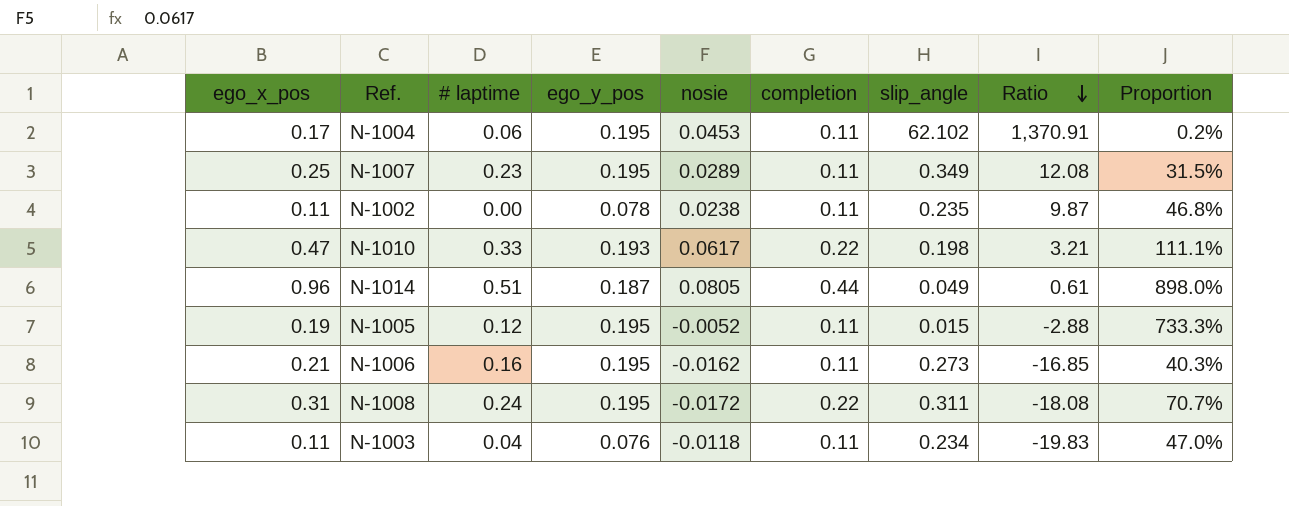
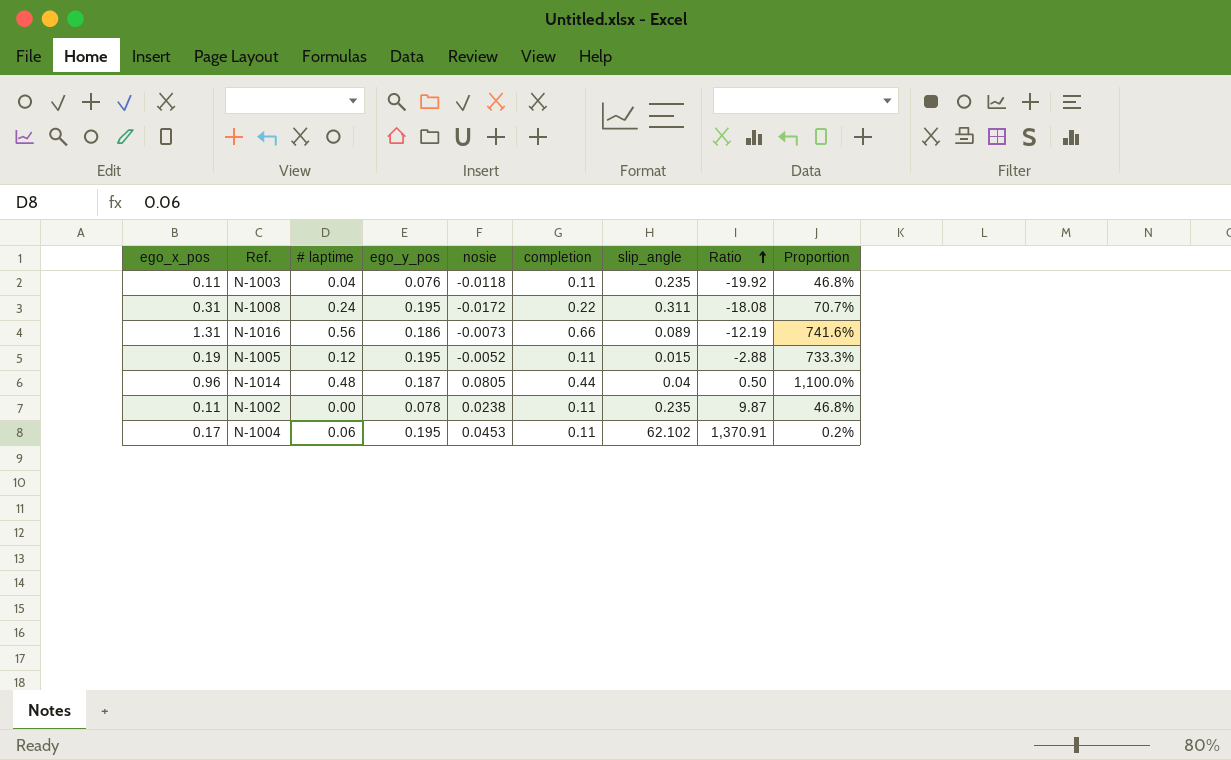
row order: Ratio descending -> Ratio ascending
row N-1007: 0.25 | 0.23 | 0.195 | 0.0289 | 0.11 | 0.349 | 12.08 | 31.5% -> none
row N-1010: 0.47 | 0.33 | 0.193 | 0.0617 | 0.22 | 0.198 | 3.21 | 111.1% -> none
row N-1006: 0.21 | 0.16 | 0.195 | -0.0162 | 0.11 | 0.273 | -16.85 | 40.3% -> none
N-1003 | slip_angle: 0.234 -> 0.235
N-1003 | Ratio: -19.83 -> -19.92
N-1003 | Proportion: 47.0% -> 46.8%
row N-1016: none -> 1.31 | 0.56 | 0.186 | -0.0073 | 0.66 | 0.089 | -12.19 | 741.6%
N-1014 | # laptime: 0.51 -> 0.48
N-1014 | slip_angle: 0.049 -> 0.04
N-1014 | Ratio: 0.61 -> 0.50
N-1014 | Proportion: 898.0% -> 1,100.0%

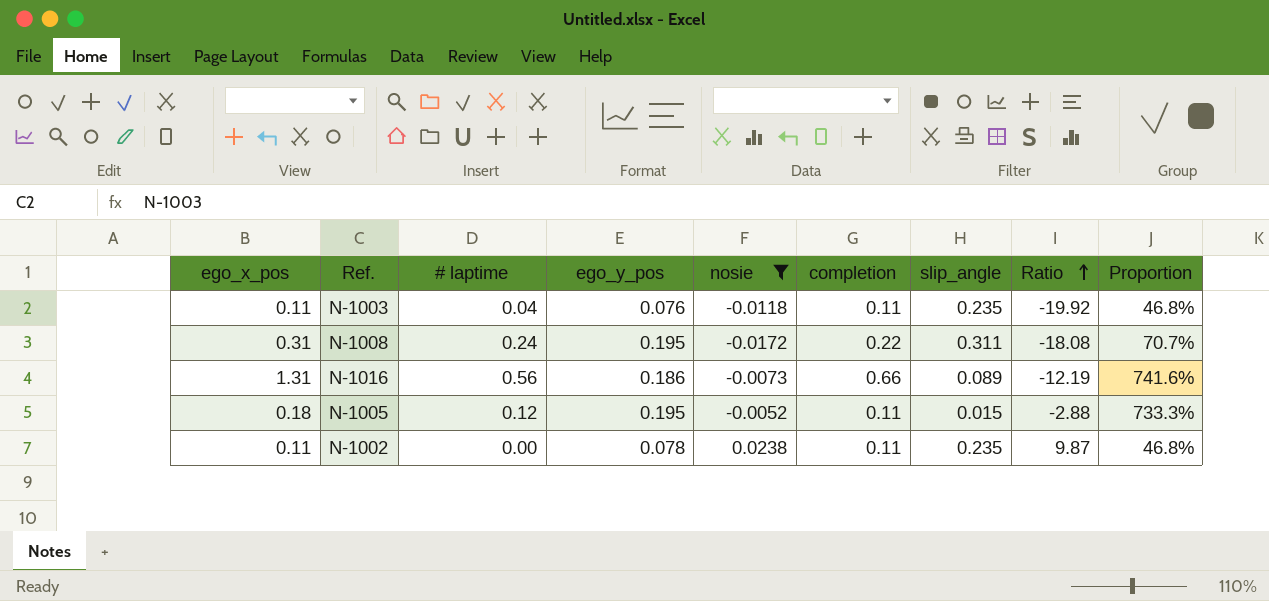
filter: none -> nosie <= 0.0238
N-1005 | ego_x_pos: 0.19 -> 0.18

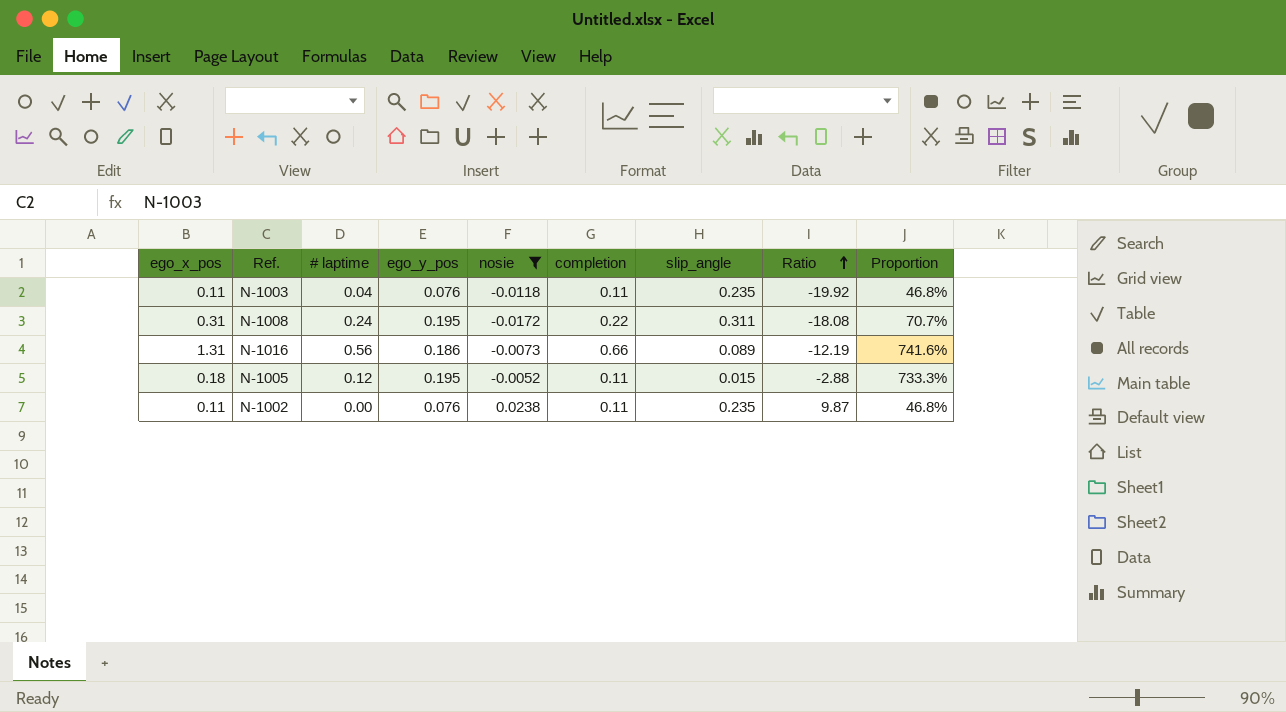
N-1002 | ego_y_pos: 0.078 -> 0.076

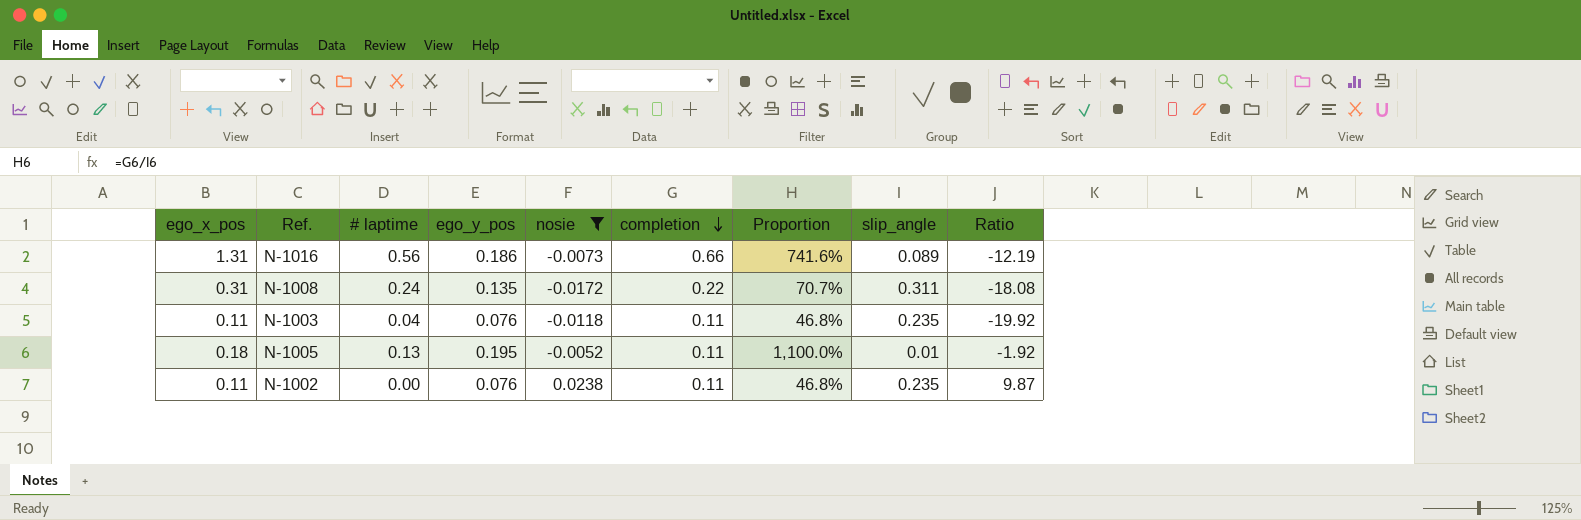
row order: Ratio ascending -> completion descending
column Proportion | position: 9 -> 7
N-1008 | ego_y_pos: 0.195 -> 0.135
N-1005 | # laptime: 0.12 -> 0.13
N-1005 | Proportion: 733.3% -> 1,100.0%
N-1005 | slip_angle: 0.015 -> 0.01
N-1005 | Ratio: -2.88 -> -1.92

